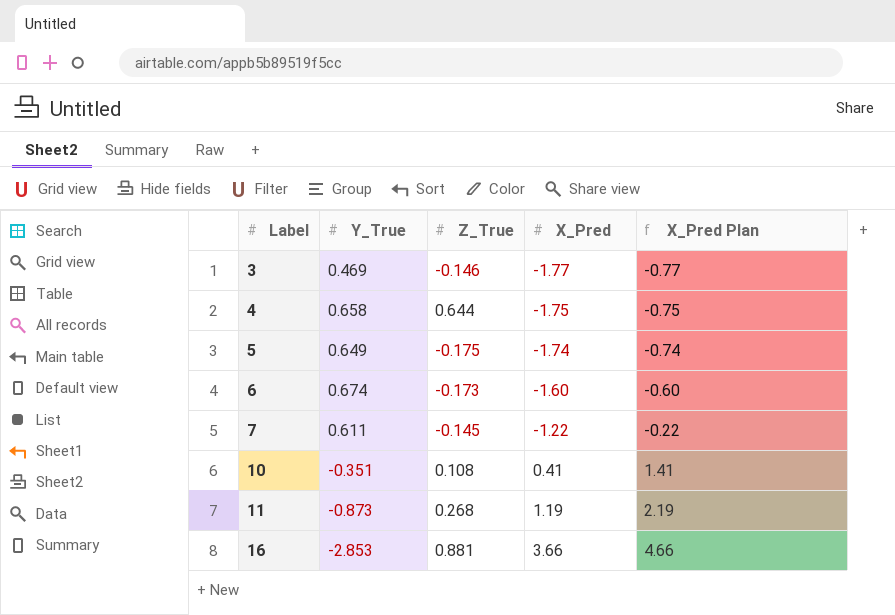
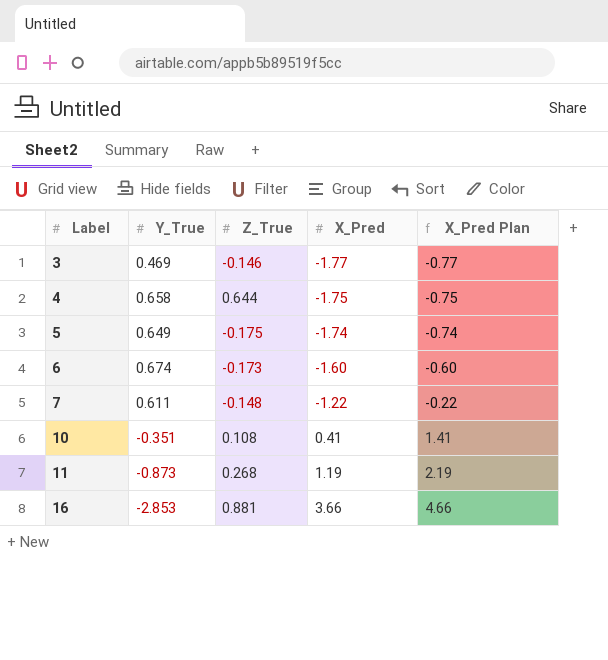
7 | Z_True: -0.145 -> -0.148

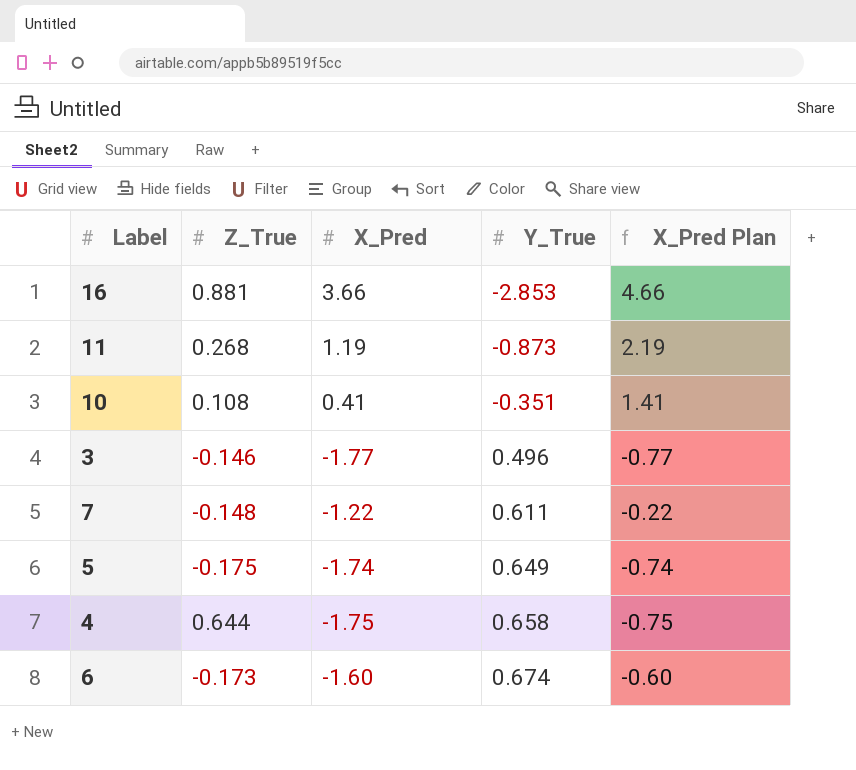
row order: Label ascending -> Y_True ascending
column Y_True | position: 2 -> 4
3 | Y_True: 0.469 -> 0.496

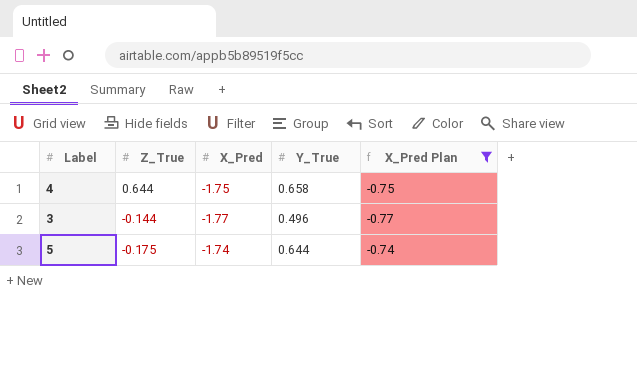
filter: none -> X_Pred Plan <= -0.74
row order: Y_True ascending -> Z_True descending
3 | Z_True: -0.146 -> -0.144
5 | Y_True: 0.649 -> 0.644

